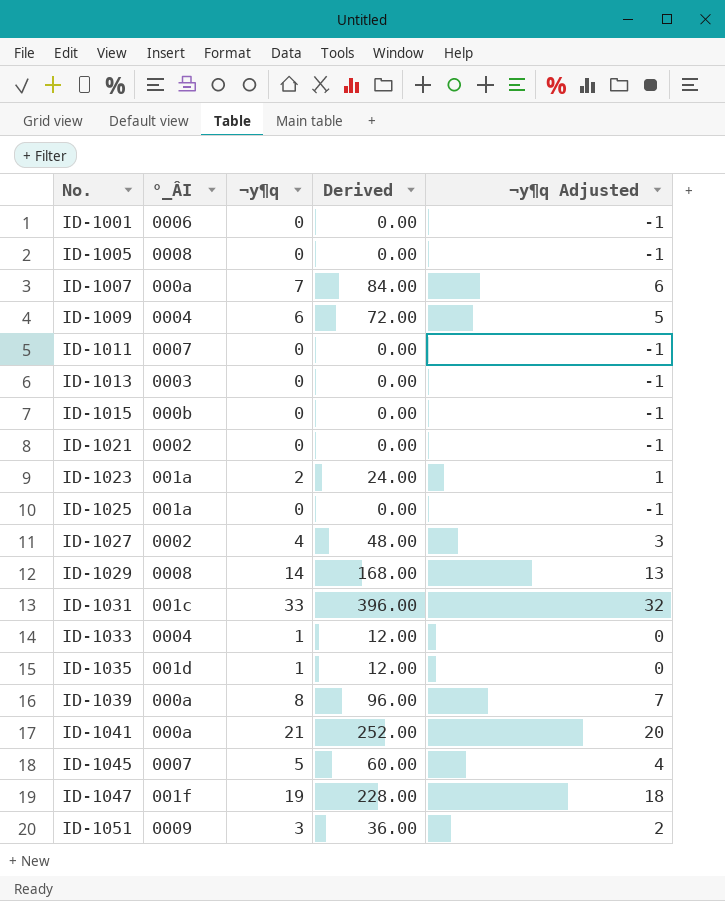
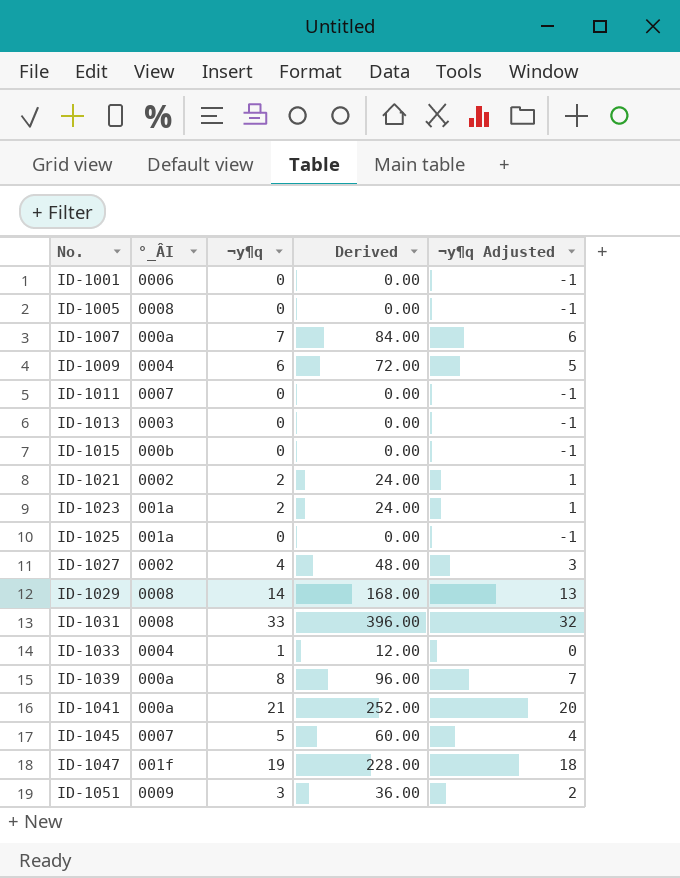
row ID-1035: 001d | 1 | 12.00 | 0 -> none
ID-1021 | ¬y¶q: 0 -> 2
ID-1021 | Derived: 0.00 -> 24.00
ID-1021 | ¬y¶q Adjusted: -1 -> 1
ID-1031 | °_ÂI: 001c -> 0008

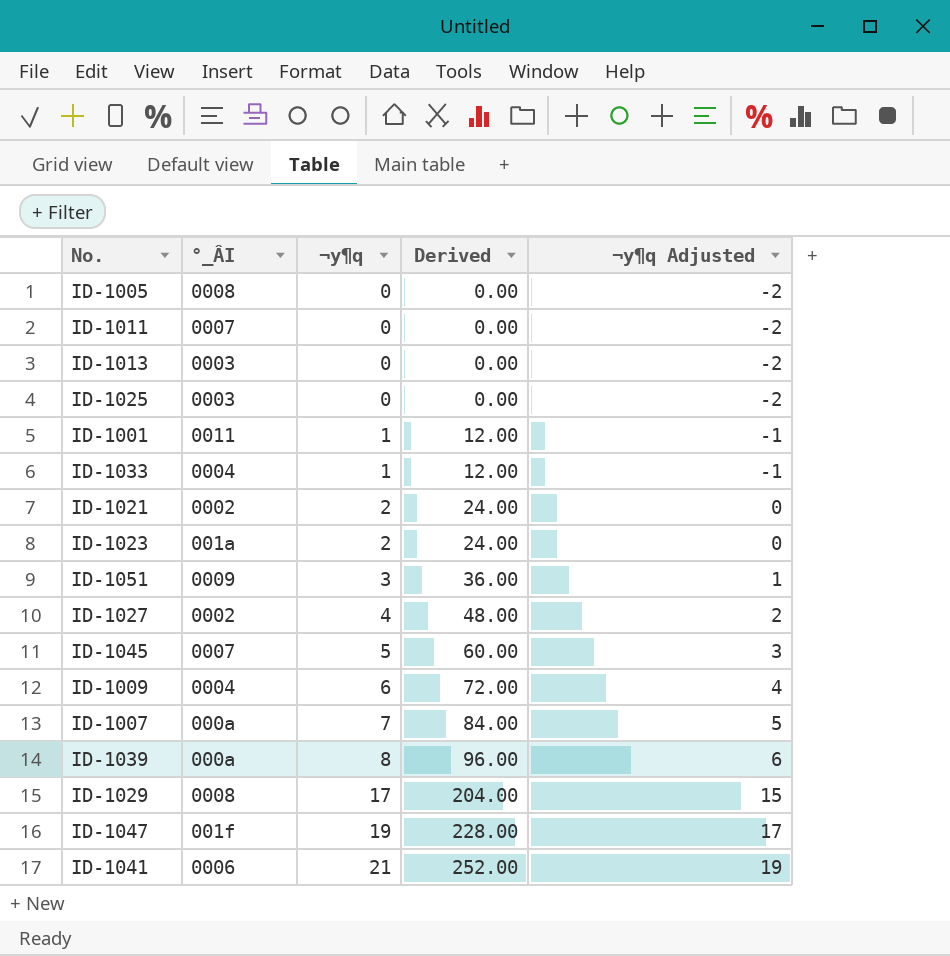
row order: No. ascending -> ¬y¶q ascending
column ¬y¶q Adjusted | formula: [¬y¶q] - 1 -> [¬y¶q] - 2
row ID-1015: 000b | 0 | 0.00 | -1 -> none
row ID-1031: 0008 | 33 | 396.00 | 32 -> none
ID-1025 | °_ÂI: 001a -> 0003
ID-1001 | °_ÂI: 0006 -> 0011
ID-1001 | ¬y¶q: 0 -> 1
ID-1001 | Derived: 0.00 -> 12.00
ID-1029 | ¬y¶q: 14 -> 17
ID-1029 | Derived: 168.00 -> 204.00
ID-1041 | °_ÂI: 000a -> 0006

